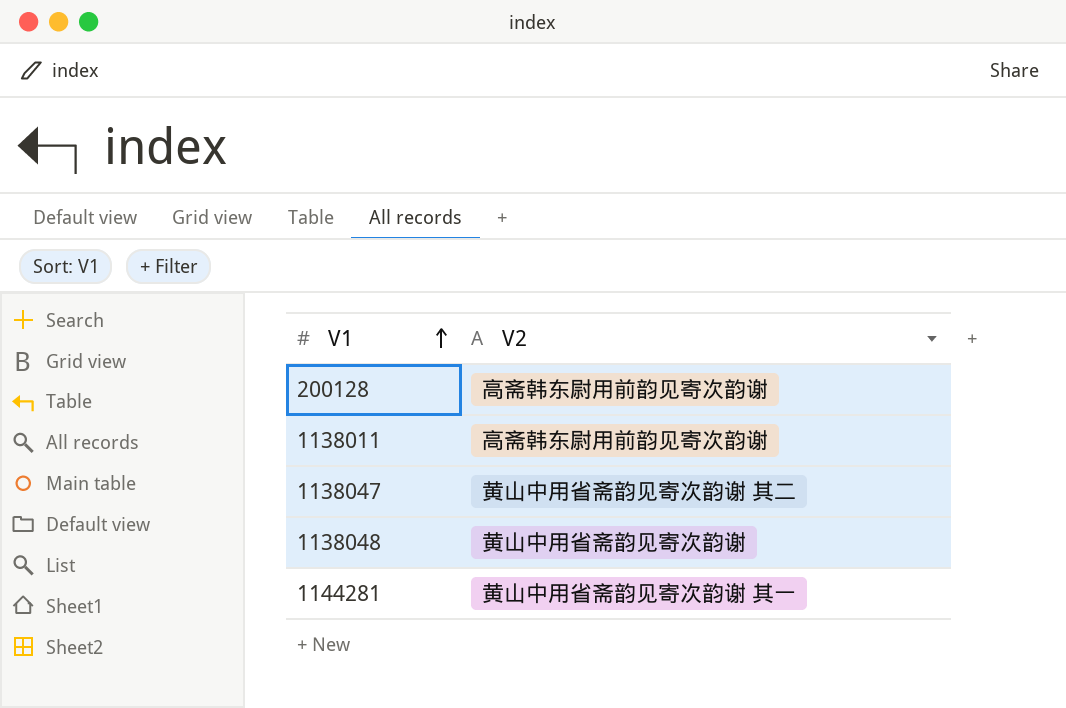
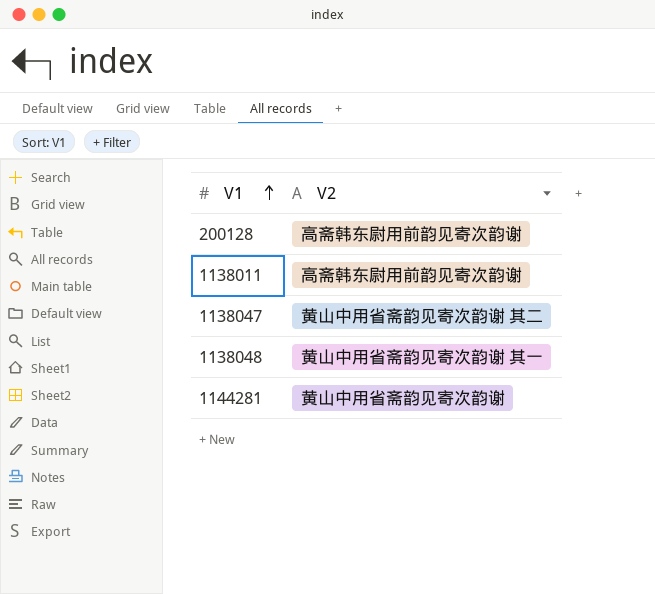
1138048 | V2: 黄山中用省斋韵见寄次韵谢 -> 黄山中用省斋韵见寄次韵谢 其一
1144281 | V2: 黄山中用省斋韵见寄次韵谢 其一 -> 黄山中用省斋韵见寄次韵谢

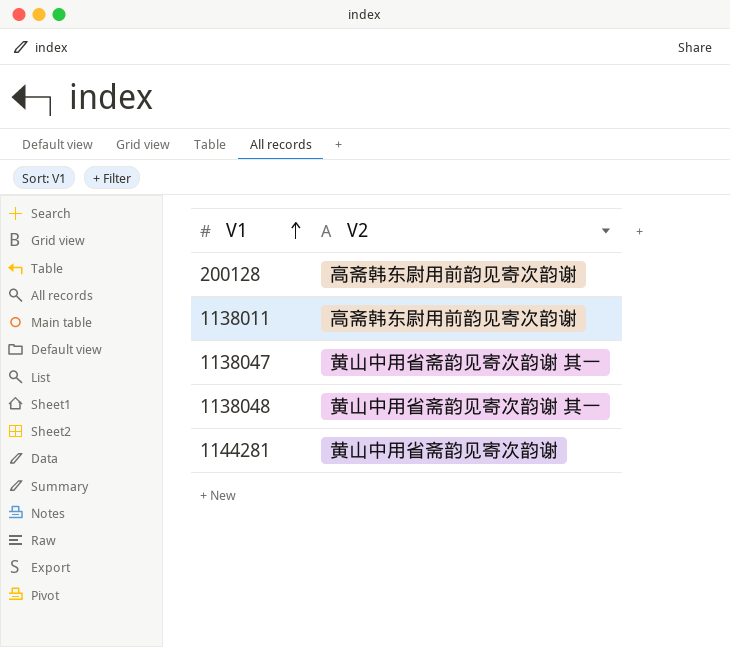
1138047 | V2: 黄山中用省斋韵见寄次韵谢 其二 -> 黄山中用省斋韵见寄次韵谢 其一

